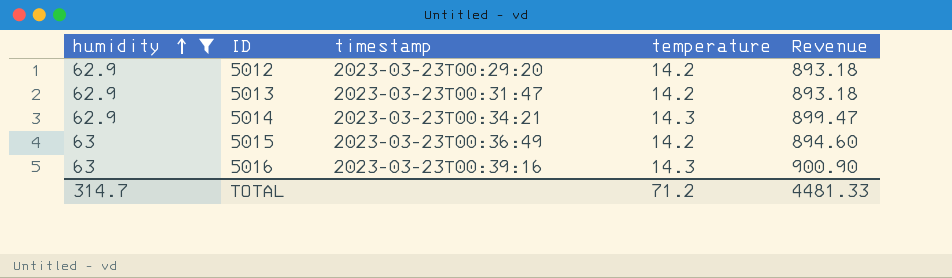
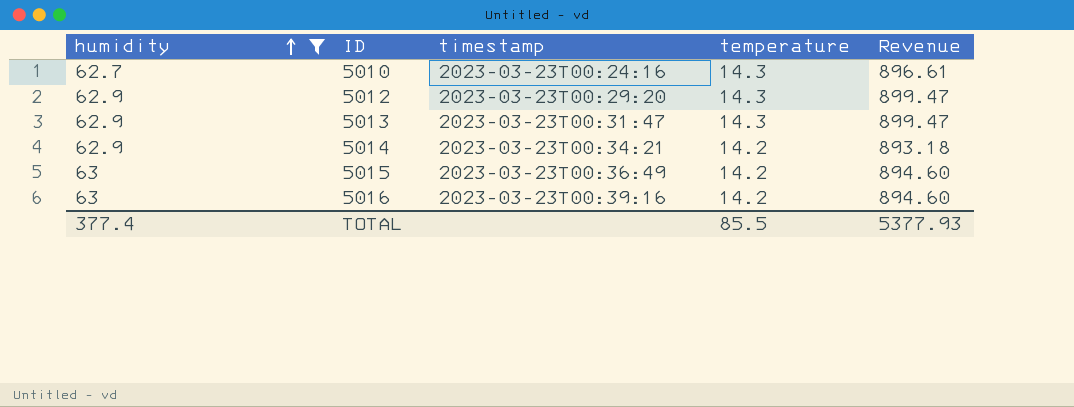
row 5010: none -> 62.7 | 2023-03-23T00:24:16 | 14.3 | 896.61
5012 | temperature: 14.2 -> 14.3
5012 | Revenue: 893.18 -> 899.47
5013 | temperature: 14.2 -> 14.3
5013 | Revenue: 893.18 -> 899.47
5014 | temperature: 14.3 -> 14.2
5014 | Revenue: 899.47 -> 893.18
5016 | temperature: 14.3 -> 14.2
5016 | Revenue: 900.90 -> 894.60
TOTAL | humidity: 314.7 -> 377.4
TOTAL | temperature: 71.2 -> 85.5
TOTAL | Revenue: 4481.33 -> 5377.93

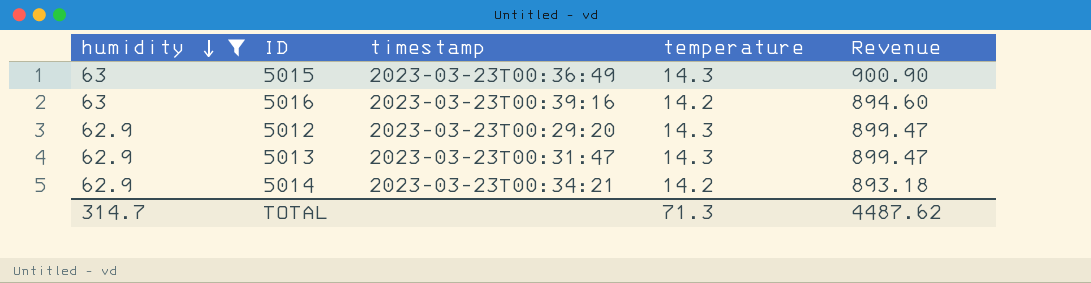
row order: humidity ascending -> humidity descending
row 5010: 62.7 | 2023-03-23T00:24:16 | 14.3 | 896.61 -> none
5015 | temperature: 14.2 -> 14.3
5015 | Revenue: 894.60 -> 900.90
TOTAL | humidity: 377.4 -> 314.7
TOTAL | temperature: 85.5 -> 71.3
TOTAL | Revenue: 5377.93 -> 4487.62

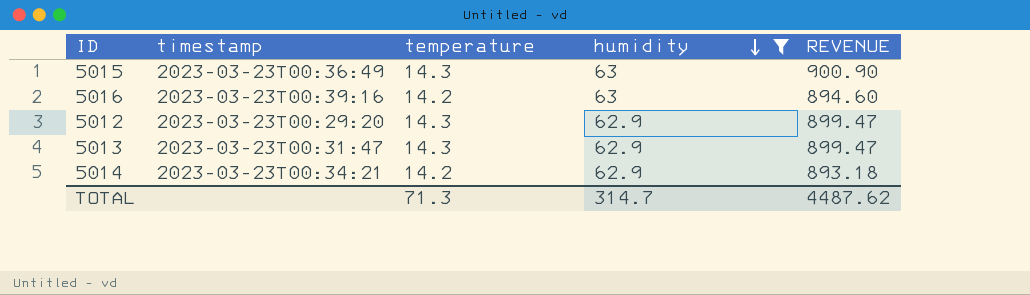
column humidity | position: 1 -> 4
column name: Revenue -> REVENUE

